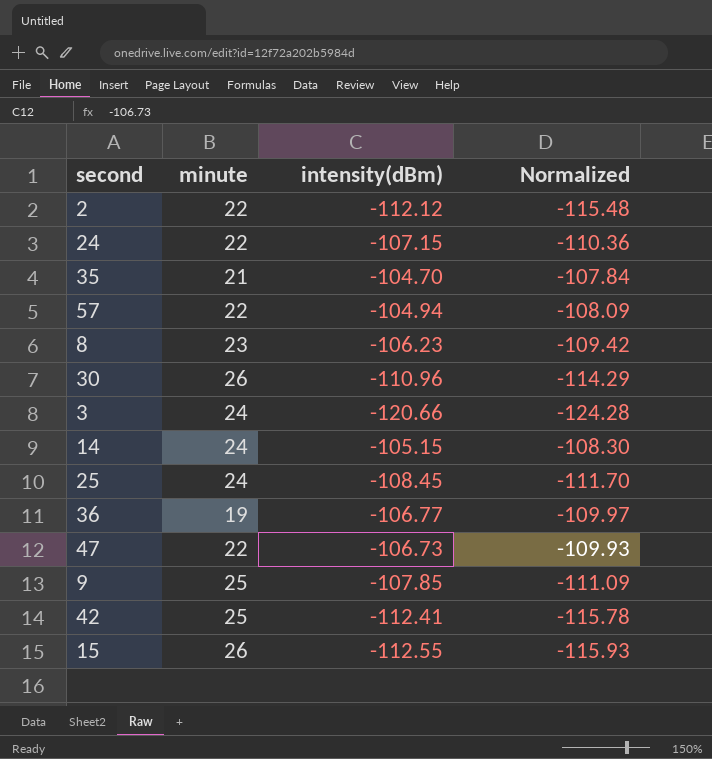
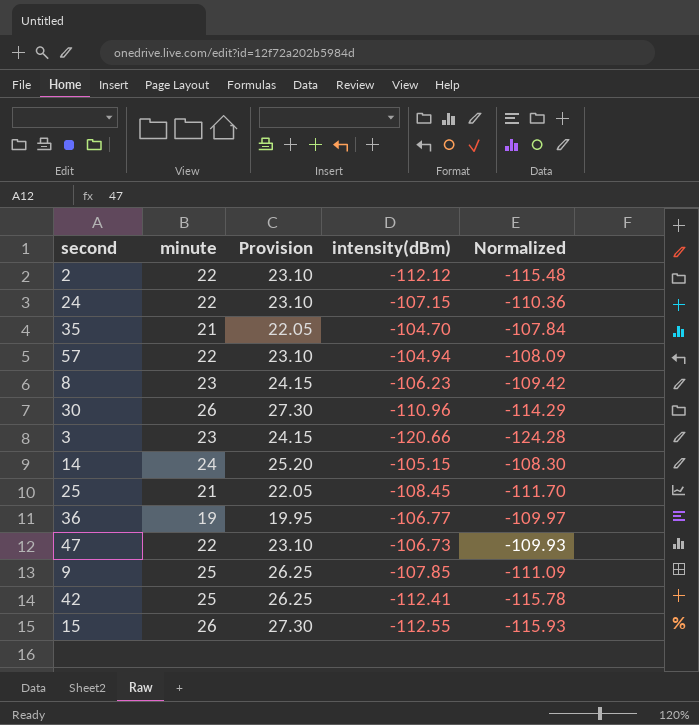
column Provision | formula: none -> [minute] * 1.05
3 | minute: 24 -> 23
25 | minute: 24 -> 21

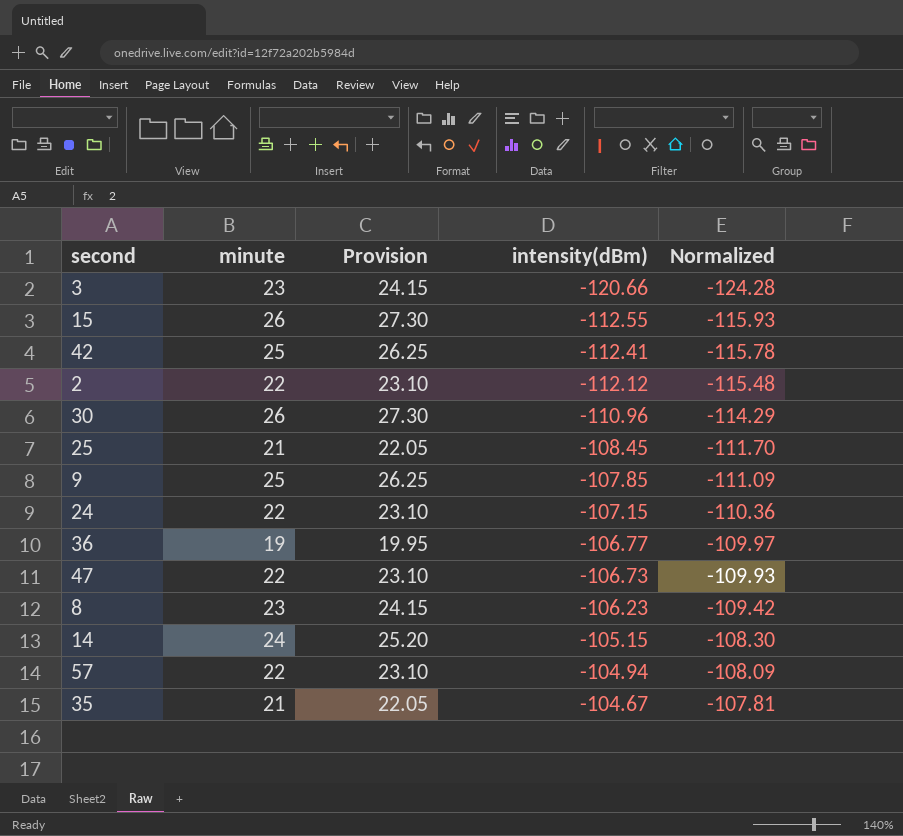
row order: none -> intensity(dBm) ascending
35 | intensity(dBm): -104.70 -> -104.67
35 | Normalized: -107.84 -> -107.81

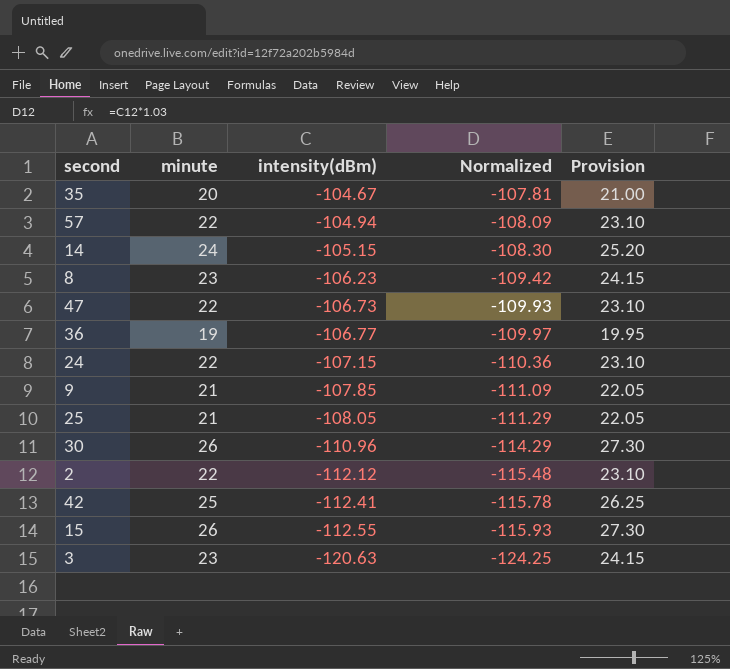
row order: intensity(dBm) ascending -> intensity(dBm) descending
column Provision | position: 3 -> 5
35 | minute: 21 -> 20
35 | Provision: 22.05 -> 21.00
9 | minute: 25 -> 21
9 | Provision: 26.25 -> 22.05
25 | intensity(dBm): -108.45 -> -108.05
25 | Normalized: -111.70 -> -111.29
3 | intensity(dBm): -120.66 -> -120.63
3 | Normalized: -124.28 -> -124.25

